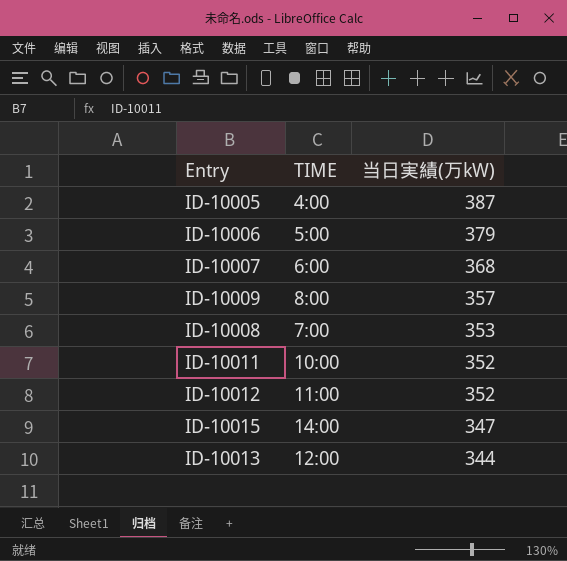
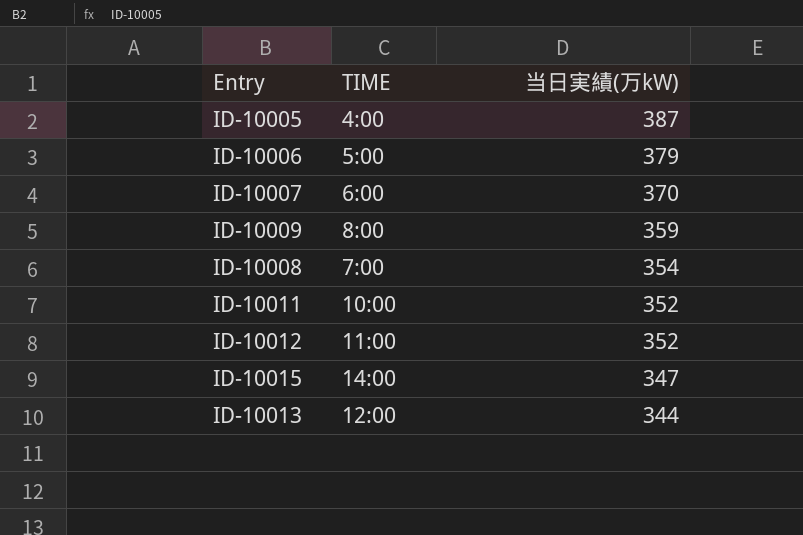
ID-10007 | 当日実績(万kW): 368 -> 370
ID-10009 | 当日実績(万kW): 357 -> 359
ID-10008 | 当日実績(万kW): 353 -> 354

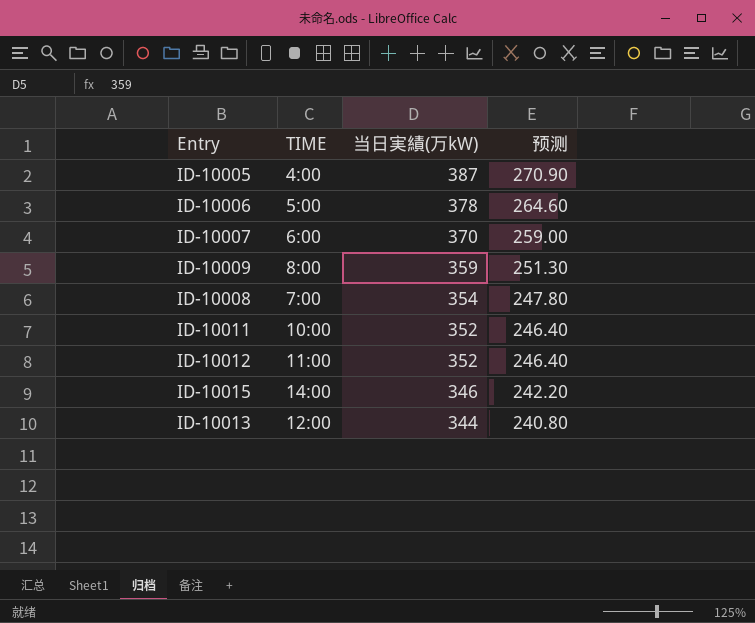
column 预测 | formula: none -> [当日実績(万kW)] * 0.7
ID-10006 | 当日実績(万kW): 379 -> 378
ID-10015 | 当日実績(万kW): 347 -> 346

